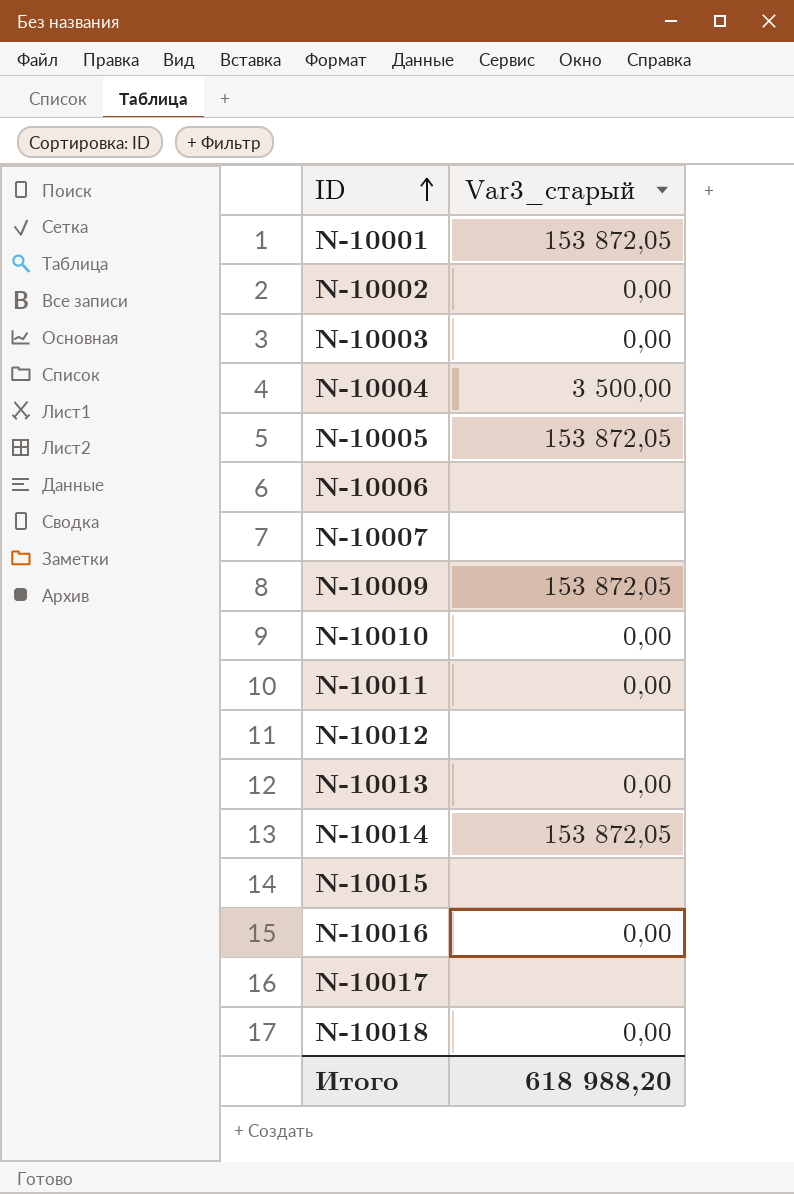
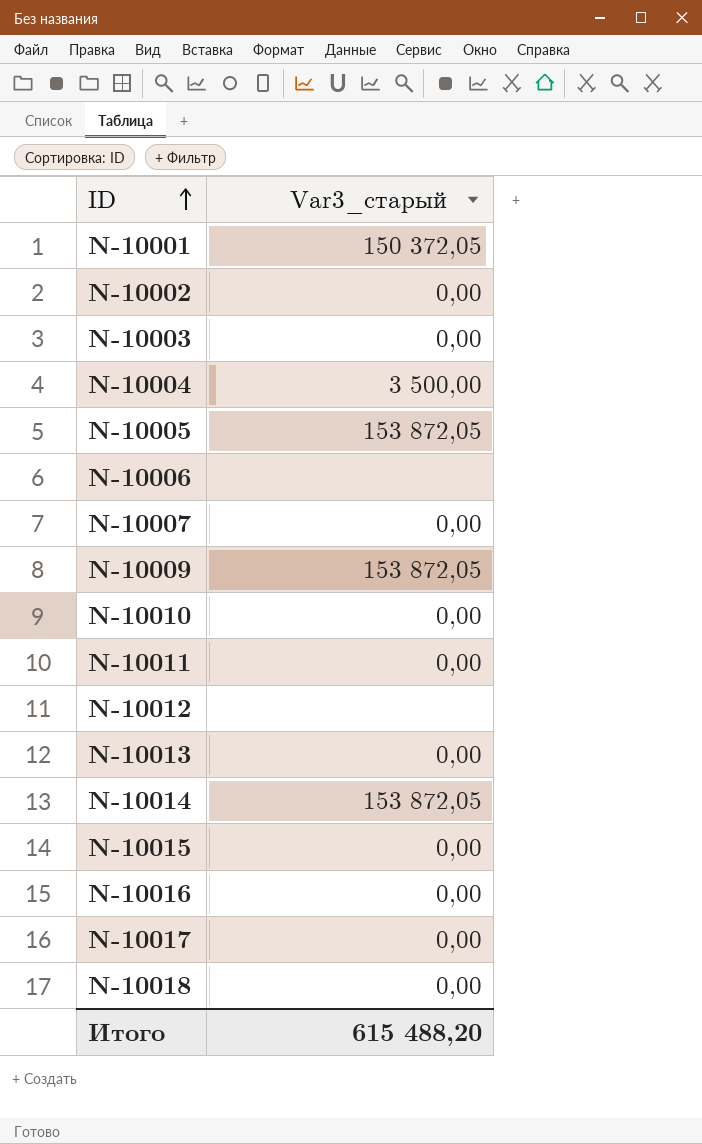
N-10001 | Var3_старый: 153 872,05 -> 150 372,05
N-10007 | Var3_старый: none -> 0,00
N-10015 | Var3_старый: none -> 0,00
N-10017 | Var3_старый: none -> 0,00
Итого | Var3_старый: 618 988,20 -> 615 488,20

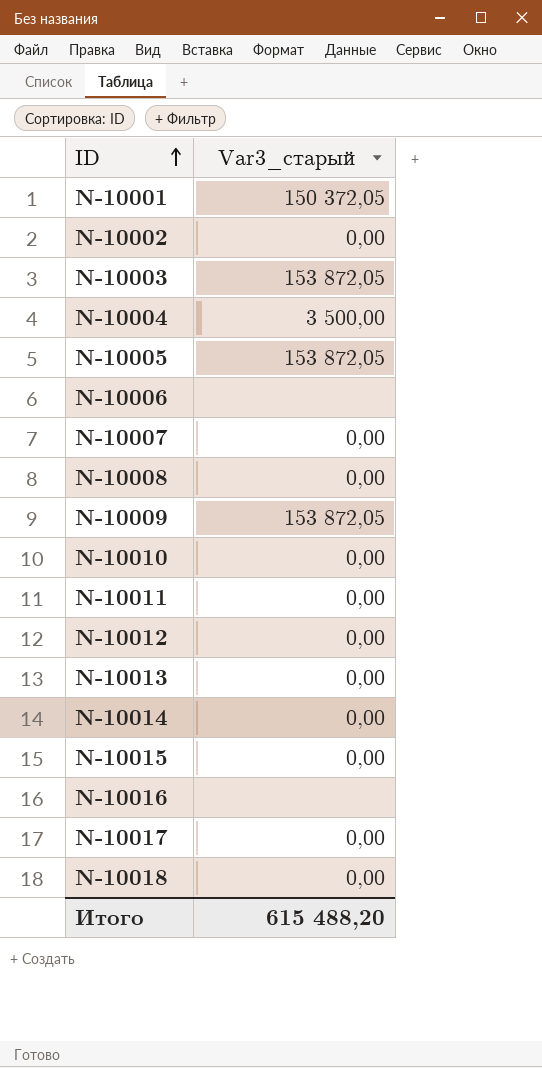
N-10003 | Var3_старый: 0,00 -> 153 872,05
row N-10008: none -> 0,00
N-10012 | Var3_старый: none -> 0,00
N-10014 | Var3_старый: 153 872,05 -> 0,00
N-10016 | Var3_старый: 0,00 -> none

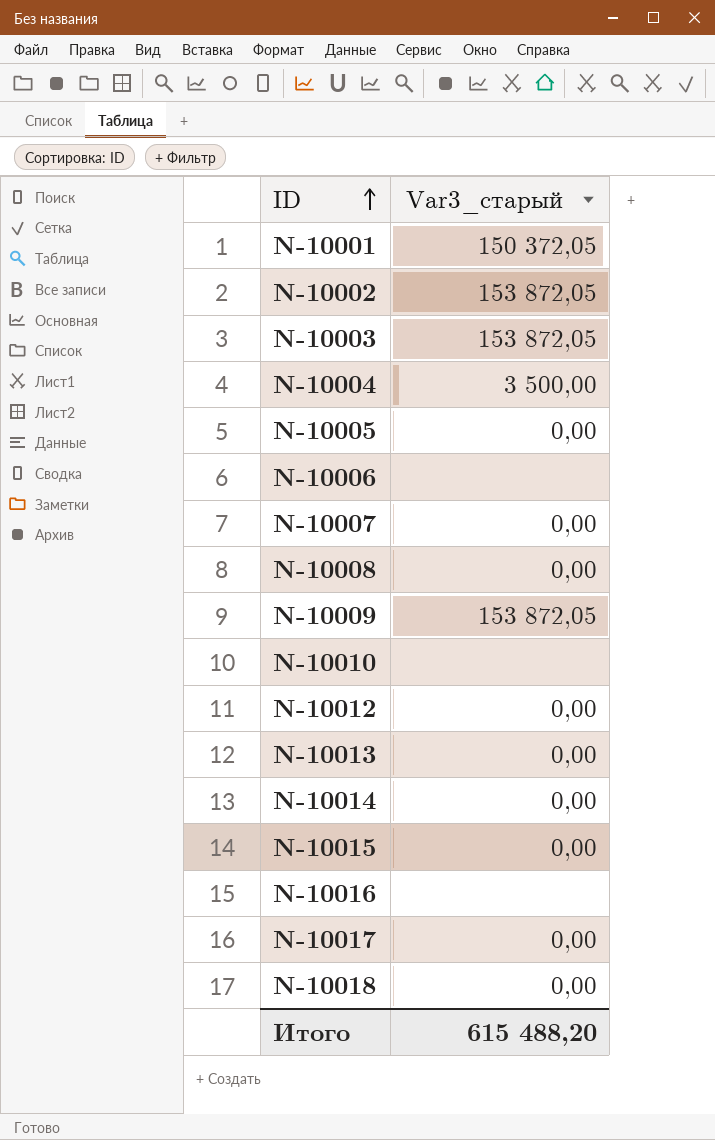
row N-10011: 0,00 -> none
N-10002 | Var3_старый: 0,00 -> 153 872,05
N-10005 | Var3_старый: 153 872,05 -> 0,00
N-10010 | Var3_старый: 0,00 -> none

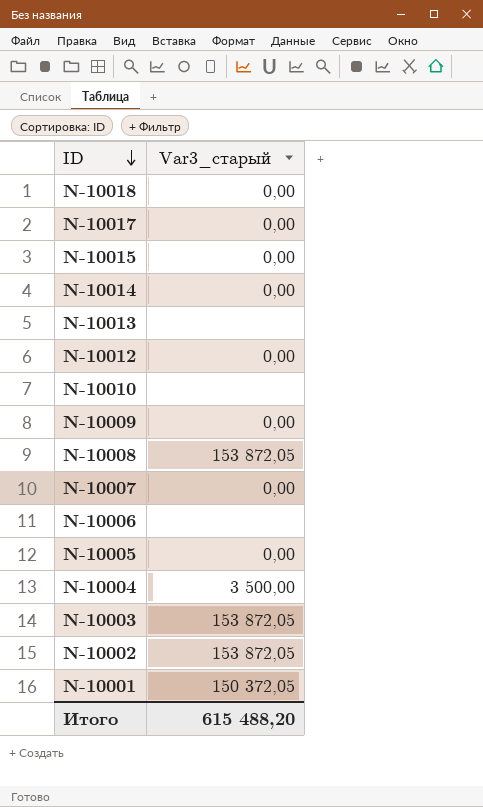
row order: ID ascending -> ID descending
row N-10016: none -> none
N-10013 | Var3_старый: 0,00 -> none
N-10009 | Var3_старый: 153 872,05 -> 0,00
N-10008 | Var3_старый: 0,00 -> 153 872,05

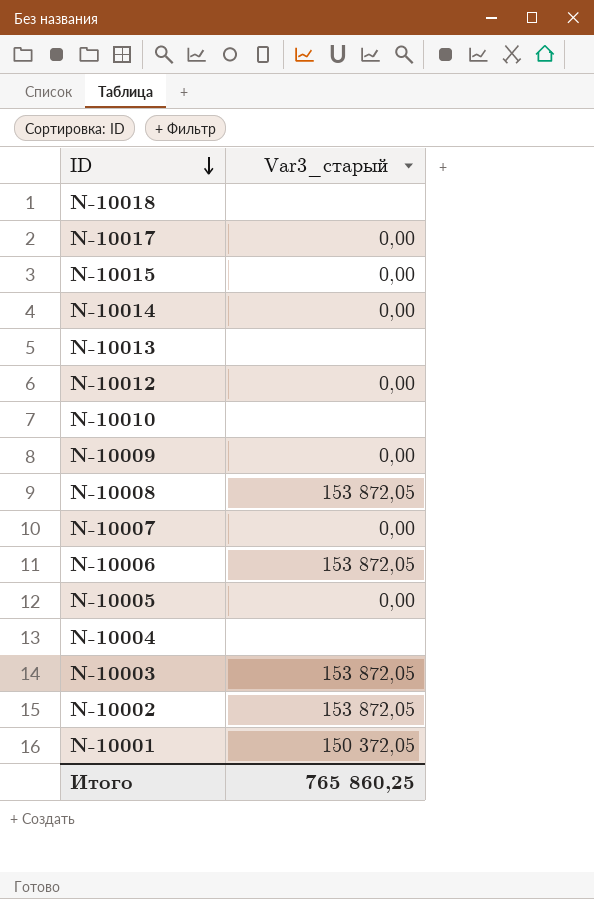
N-10018 | Var3_старый: 0,00 -> none
N-10006 | Var3_старый: none -> 153 872,05
N-10004 | Var3_старый: 3 500,00 -> none
Итого | Var3_старый: 615 488,20 -> 765 860,25

